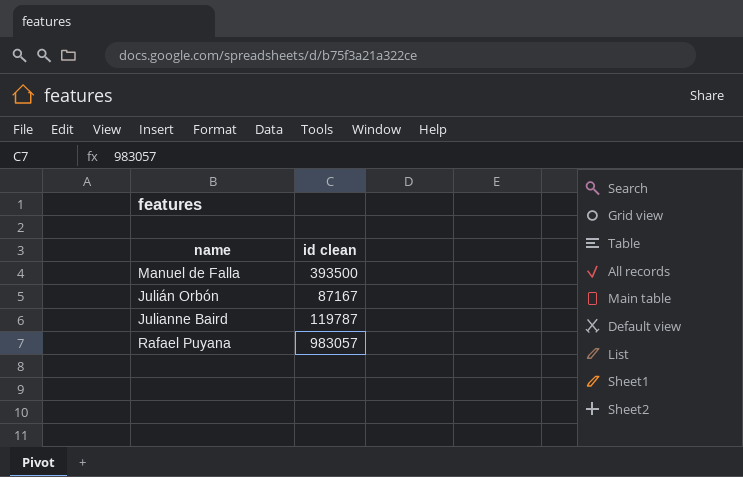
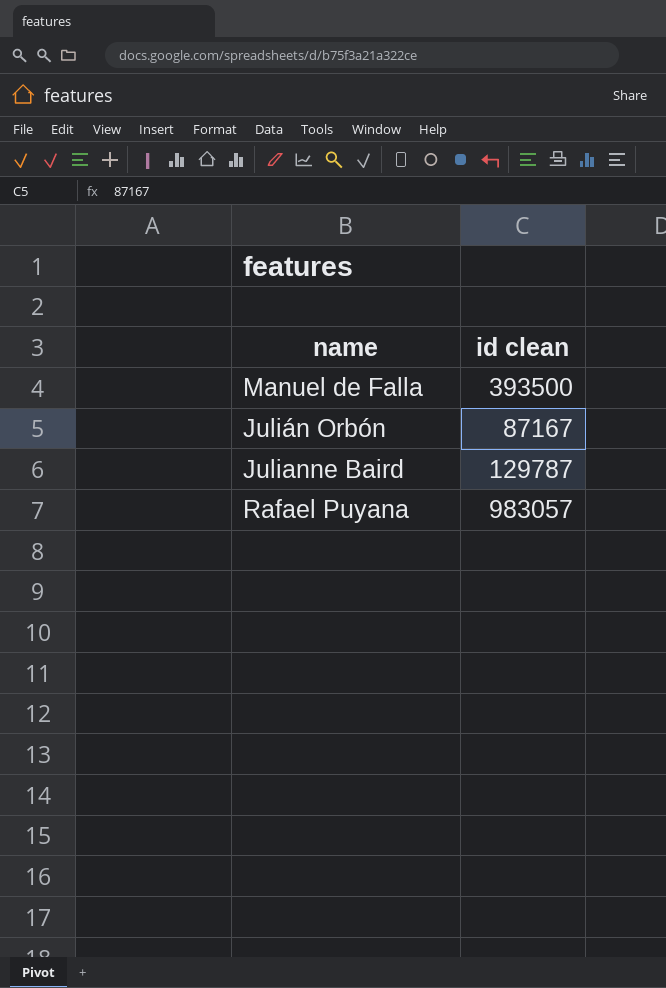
Julianne Baird | id clean: 119787 -> 129787

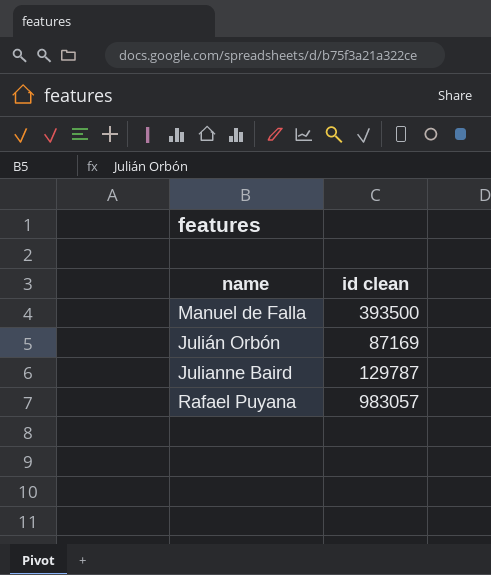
Julián Orbón | id clean: 87167 -> 87169

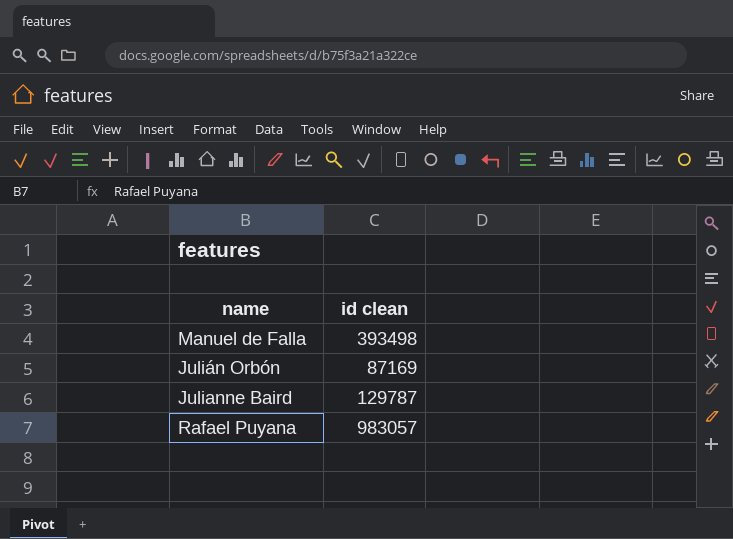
Manuel de Falla | id clean: 393500 -> 393498

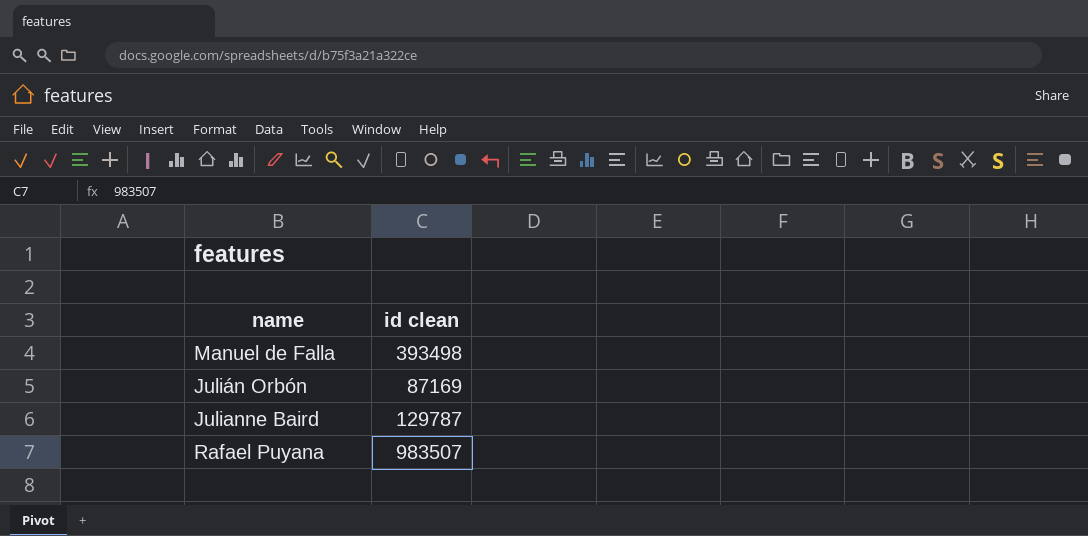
Rafael Puyana | id clean: 983057 -> 983507

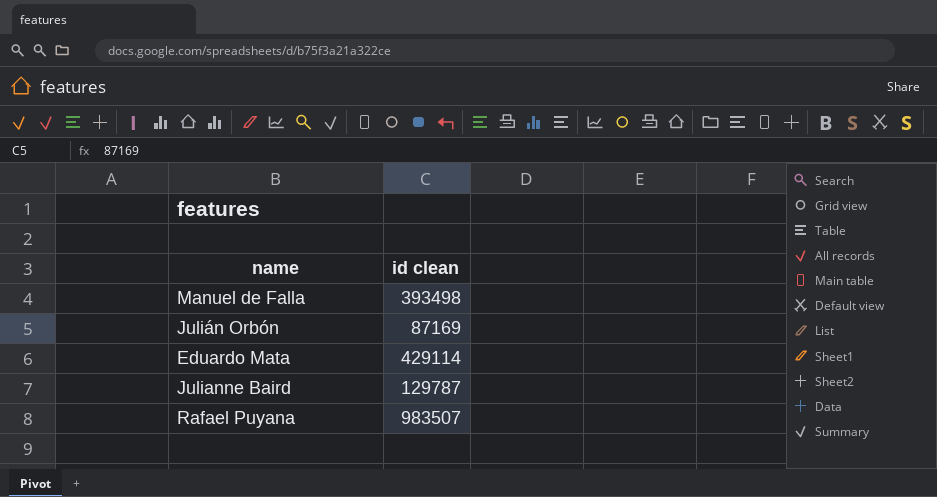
row Eduardo Mata: none -> 429114

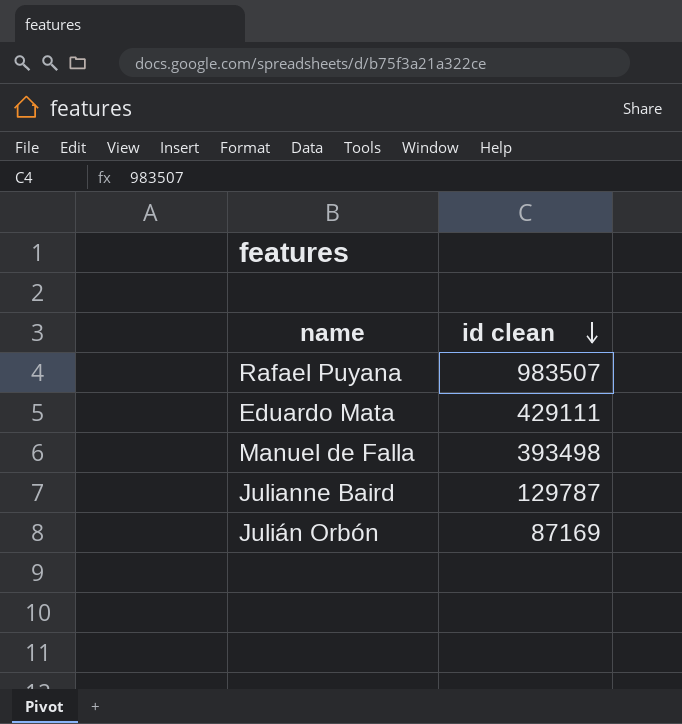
row order: none -> id clean descending
Eduardo Mata | id clean: 429114 -> 429111

